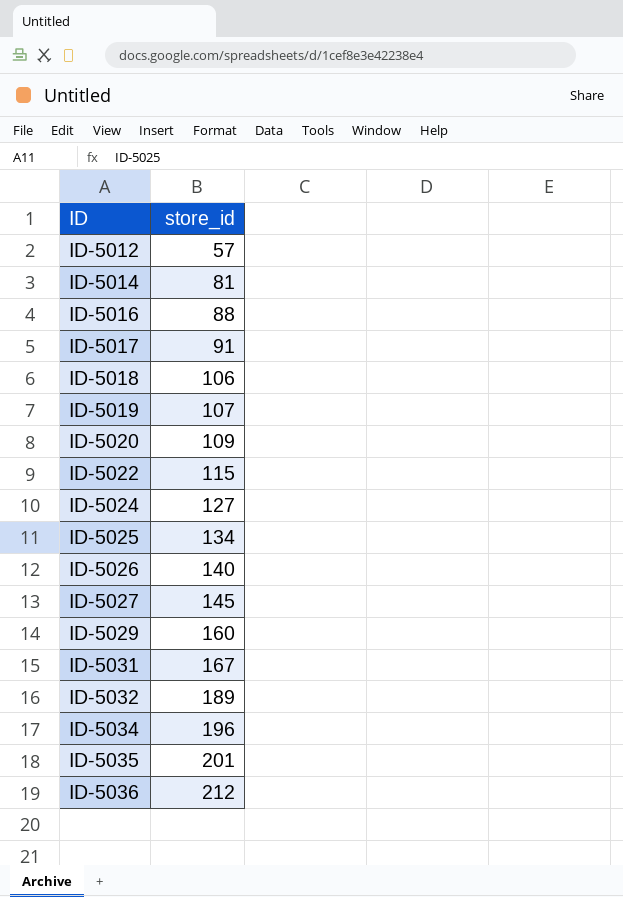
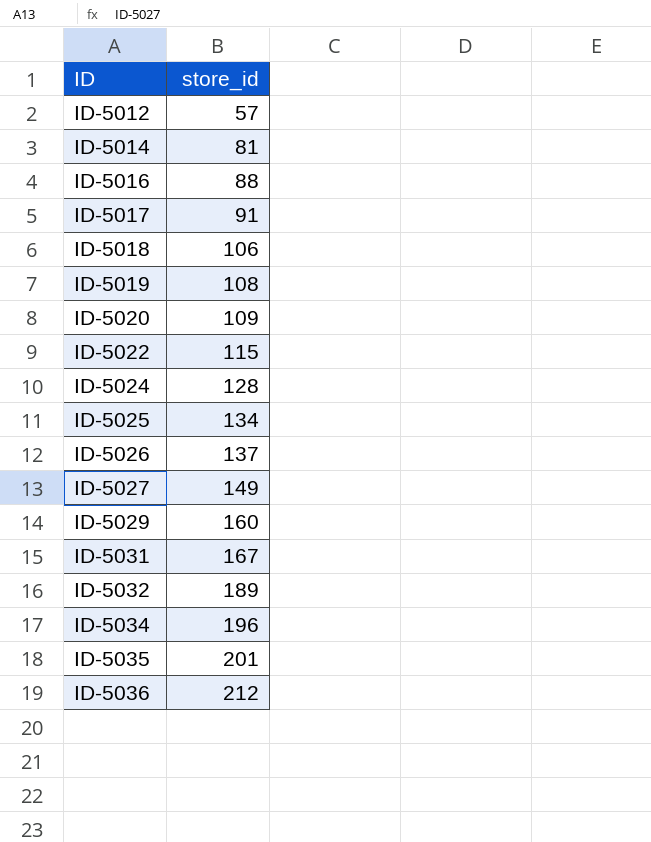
ID-5019 | store_id: 107 -> 108
ID-5024 | store_id: 127 -> 128
ID-5026 | store_id: 140 -> 137
ID-5027 | store_id: 145 -> 149

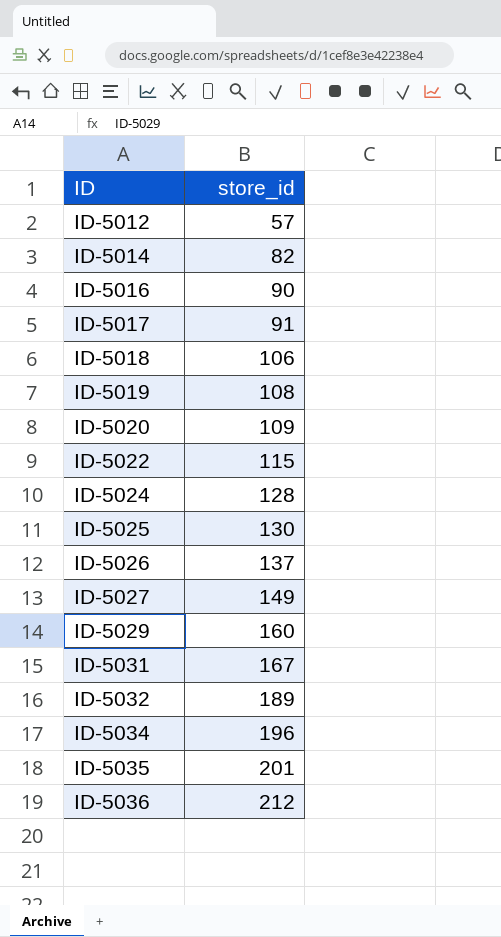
ID-5014 | store_id: 81 -> 82
ID-5016 | store_id: 88 -> 90
ID-5025 | store_id: 134 -> 130

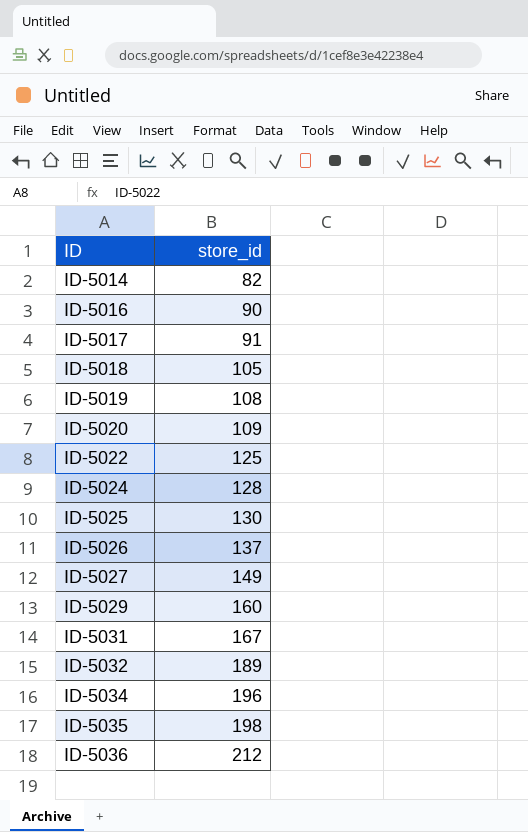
row ID-5012: 57 -> none
ID-5018 | store_id: 106 -> 105
ID-5022 | store_id: 115 -> 125
ID-5035 | store_id: 201 -> 198

